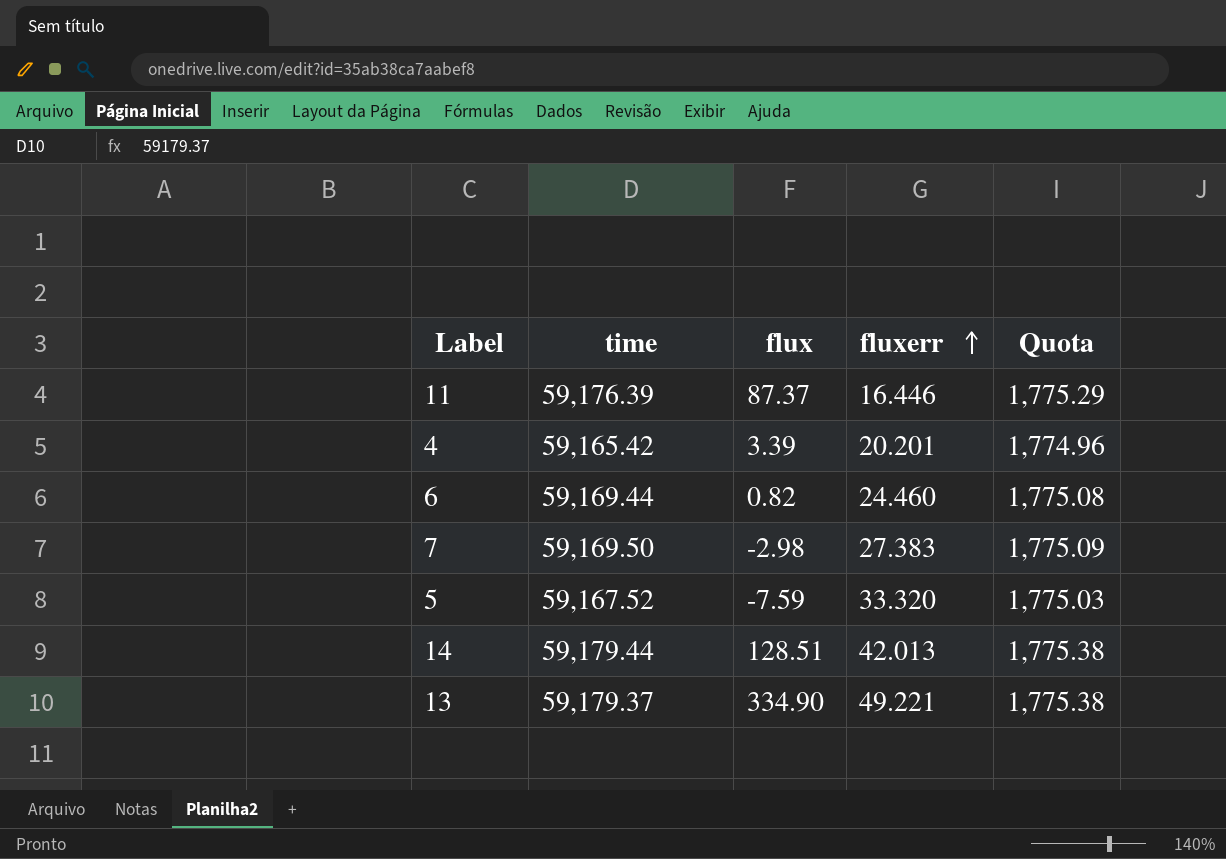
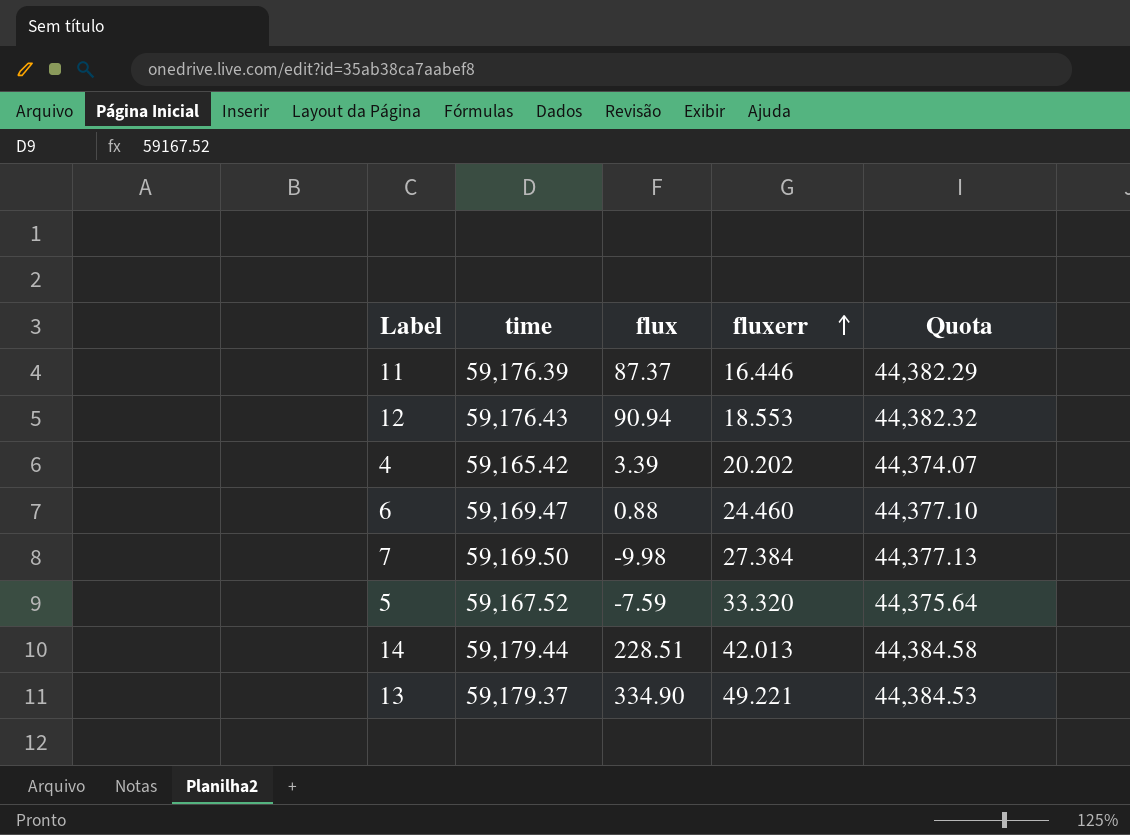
column Quota | formula: [time] * 0.03 -> [time] * 0.75
row 12: none -> 59,176.43 | 90.94 | 18.553 | 44,382.32
4 | fluxerr: 20.201 -> 20.202
6 | time: 59,169.44 -> 59,169.47
6 | flux: 0.82 -> 0.88
7 | flux: -2.98 -> -9.98
7 | fluxerr: 27.383 -> 27.384
14 | flux: 128.51 -> 228.51

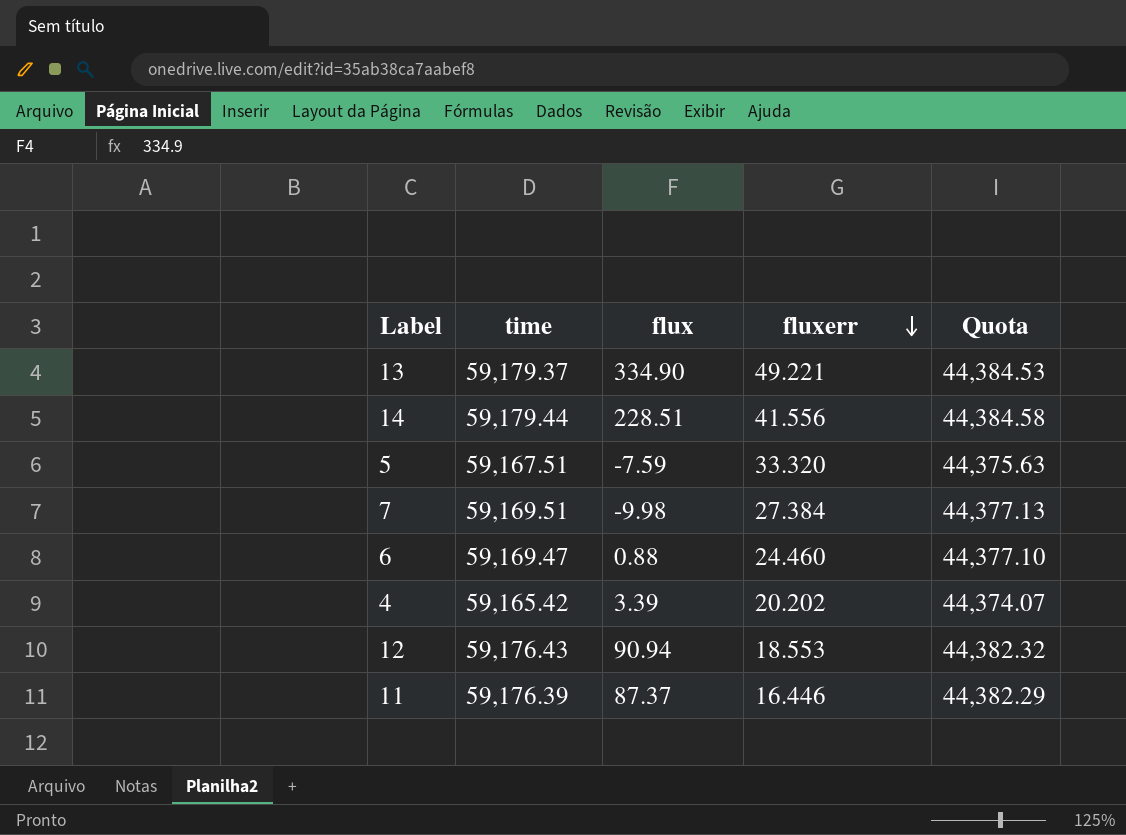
row order: fluxerr ascending -> fluxerr descending
14 | fluxerr: 42.013 -> 41.556
5 | time: 59,167.52 -> 59,167.51
5 | Quota: 44,375.64 -> 44,375.63
7 | time: 59,169.50 -> 59,169.51

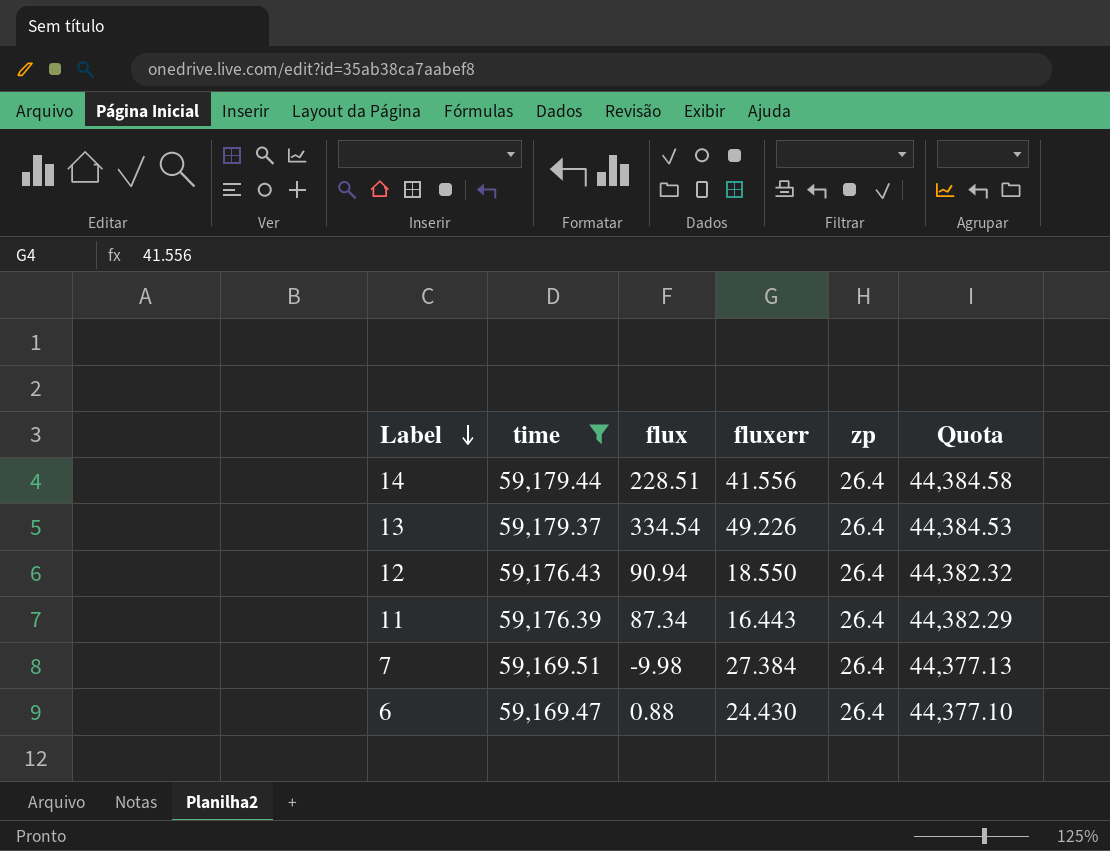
filter: none -> time >= 59,169.47
row order: fluxerr descending -> Label descending
column zp | position: none -> 5
13 | flux: 334.90 -> 334.54
13 | fluxerr: 49.221 -> 49.226
12 | fluxerr: 18.553 -> 18.550
11 | flux: 87.37 -> 87.34
11 | fluxerr: 16.446 -> 16.443
6 | fluxerr: 24.460 -> 24.430

